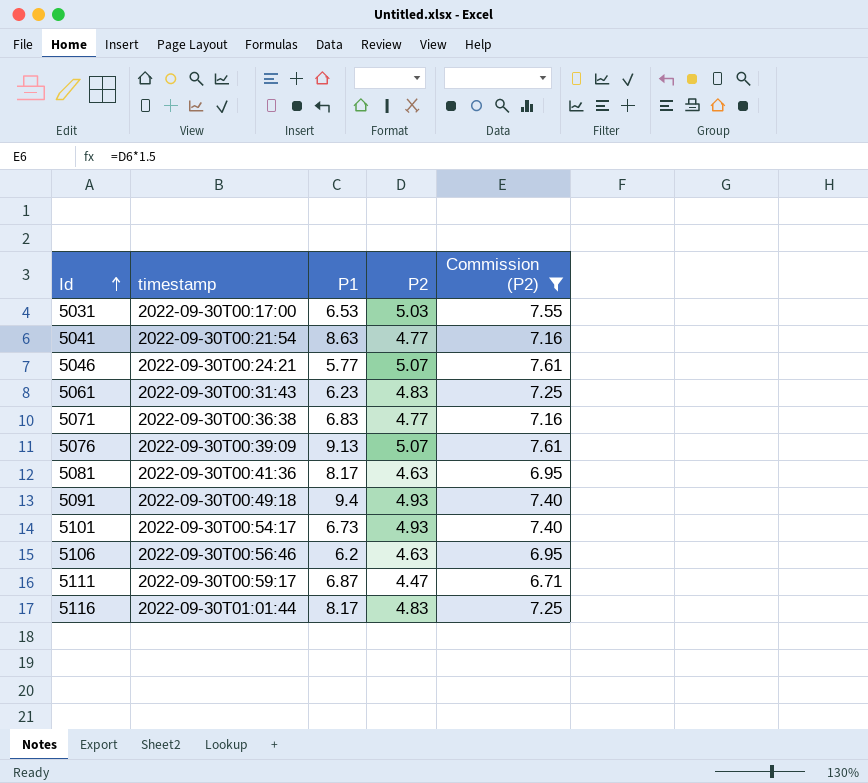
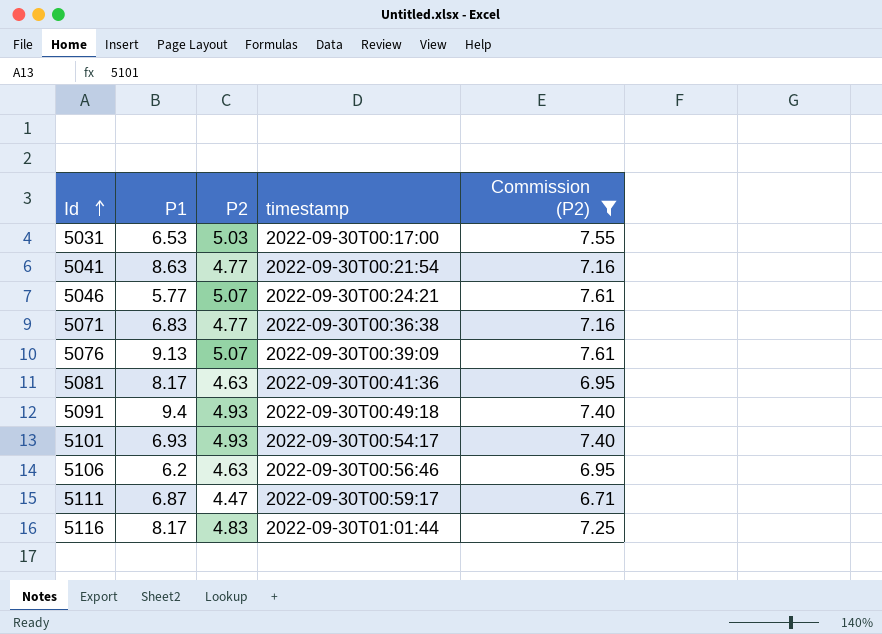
column timestamp | position: 2 -> 4
row 5061: 2022-09-30T00:31:43 | 6.23 | 4.83 | 7.25 -> none
5101 | P1: 6.73 -> 6.93

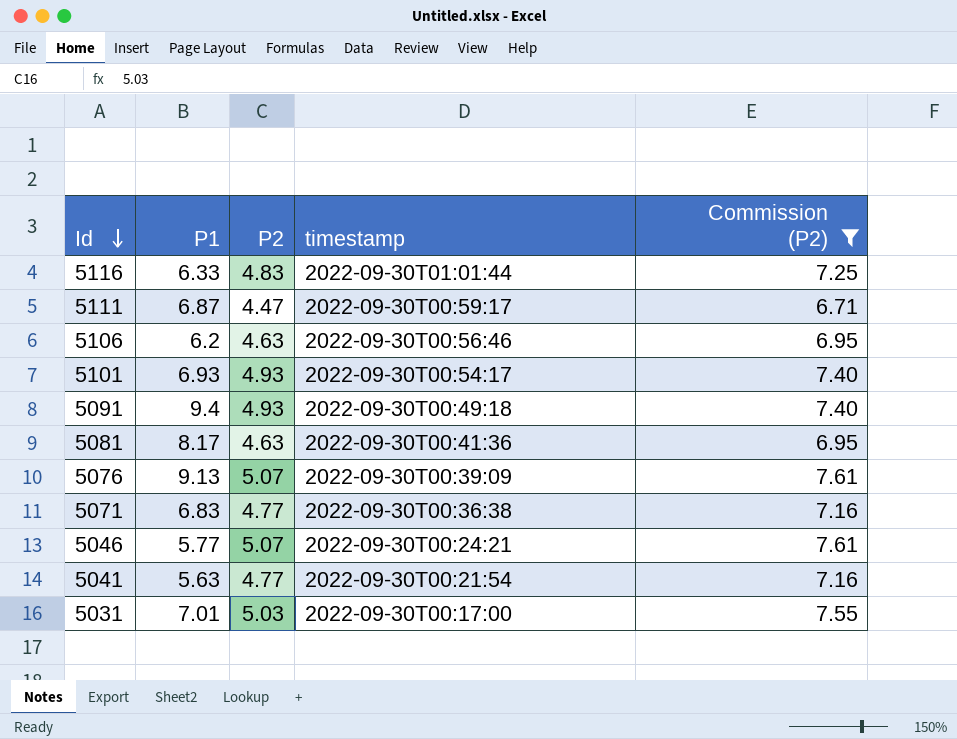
row order: Id ascending -> Id descending
5116 | P1: 8.17 -> 6.33
5041 | P1: 8.63 -> 5.63
5031 | P1: 6.53 -> 7.01

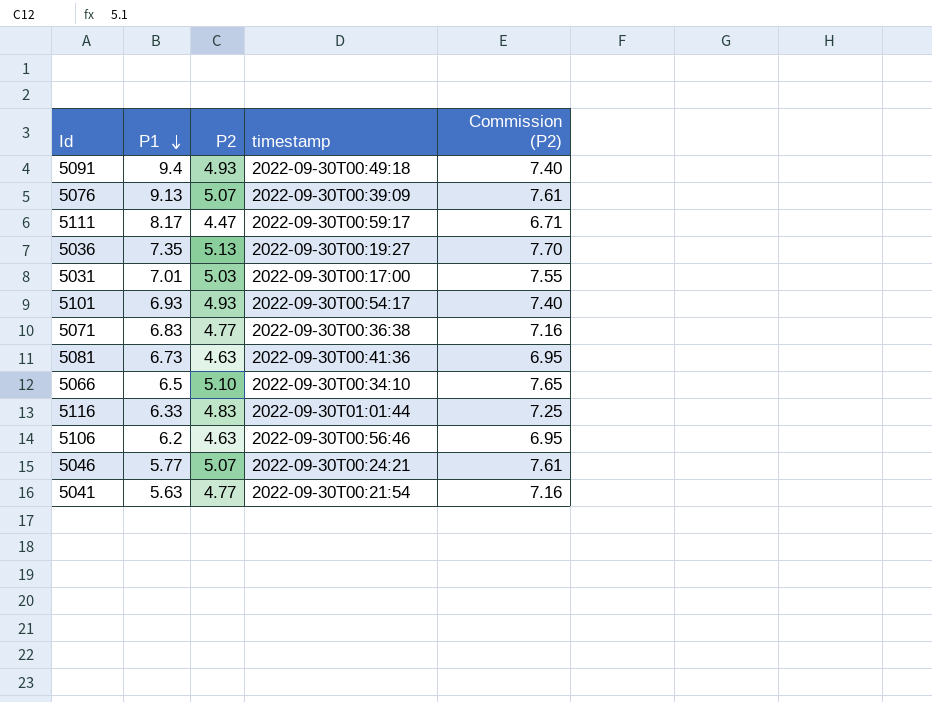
filter: Commission (P2) <= 7.61 -> none
row order: Id descending -> P1 descending
5111 | P1: 6.87 -> 8.17
5081 | P1: 8.17 -> 6.73

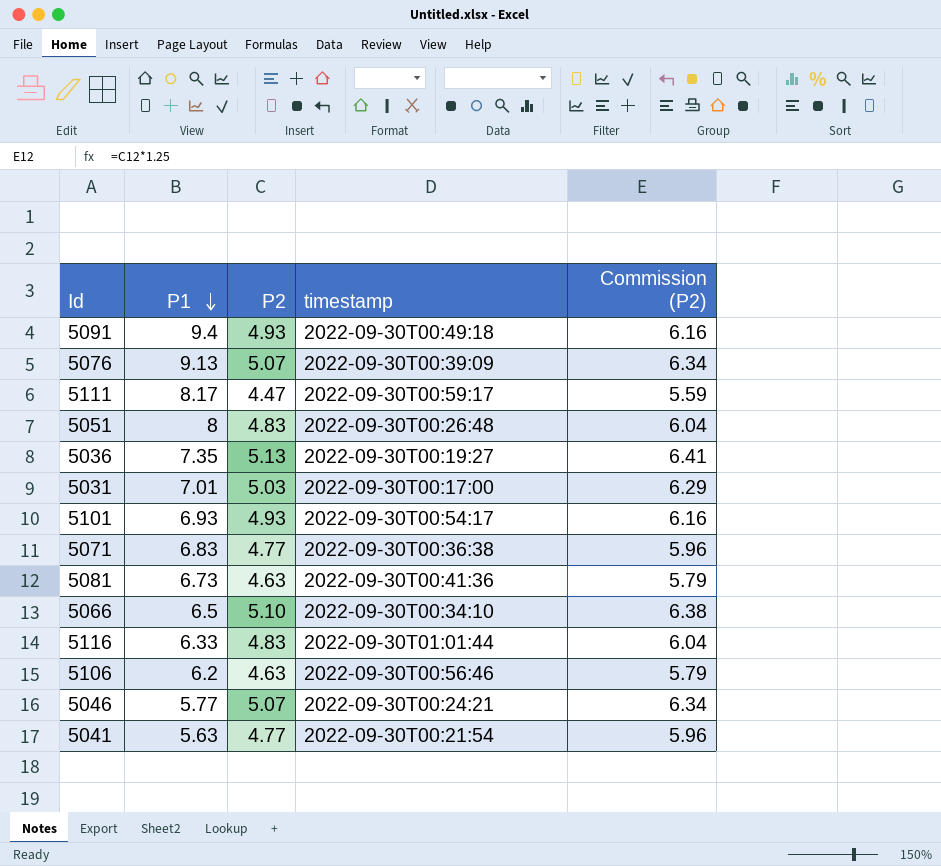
column Commission (P2) | formula: [P2] * 1.5 -> [P2] * 1.25
row 5051: none -> 8 | 4.83 | 2022-09-30T00:26:48 | 6.04

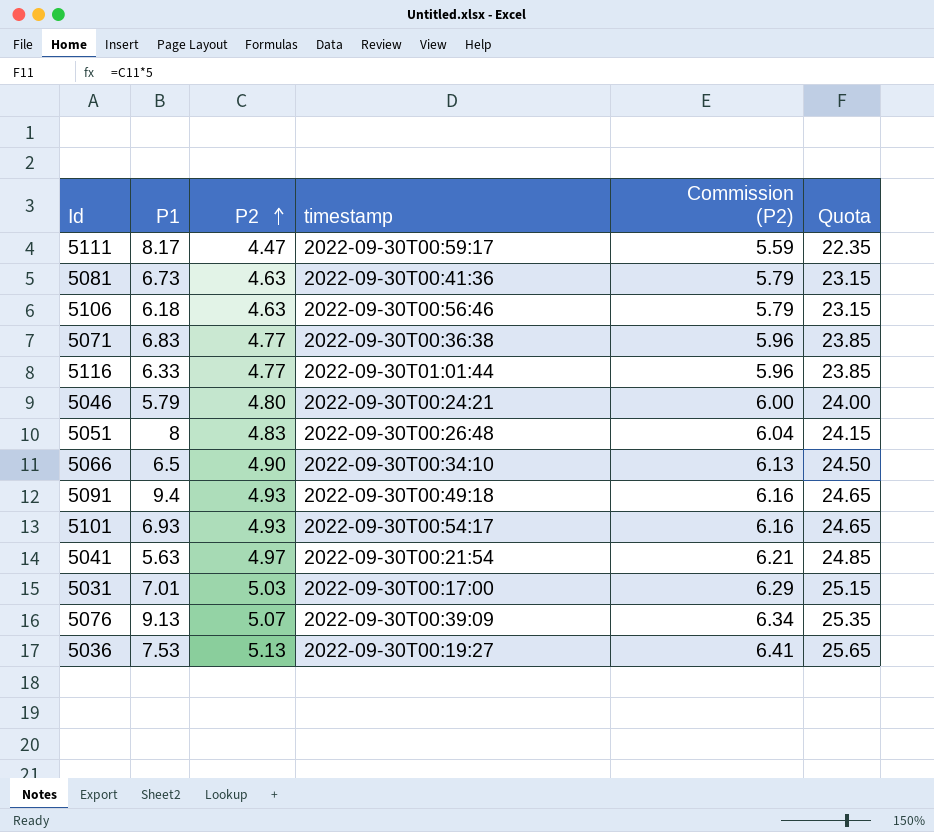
row order: P1 descending -> P2 ascending
column Quota | formula: none -> [P2] * 5
5106 | P1: 6.2 -> 6.18
5116 | P2: 4.83 -> 4.77
5116 | Commission (P2): 6.04 -> 5.96
5046 | P1: 5.77 -> 5.79
5046 | P2: 5.07 -> 4.80
5046 | Commission (P2): 6.34 -> 6.00
5066 | P2: 5.10 -> 4.90
5066 | Commission (P2): 6.38 -> 6.13
5041 | P2: 4.77 -> 4.97
5041 | Commission (P2): 5.96 -> 6.21
5036 | P1: 7.35 -> 7.53

